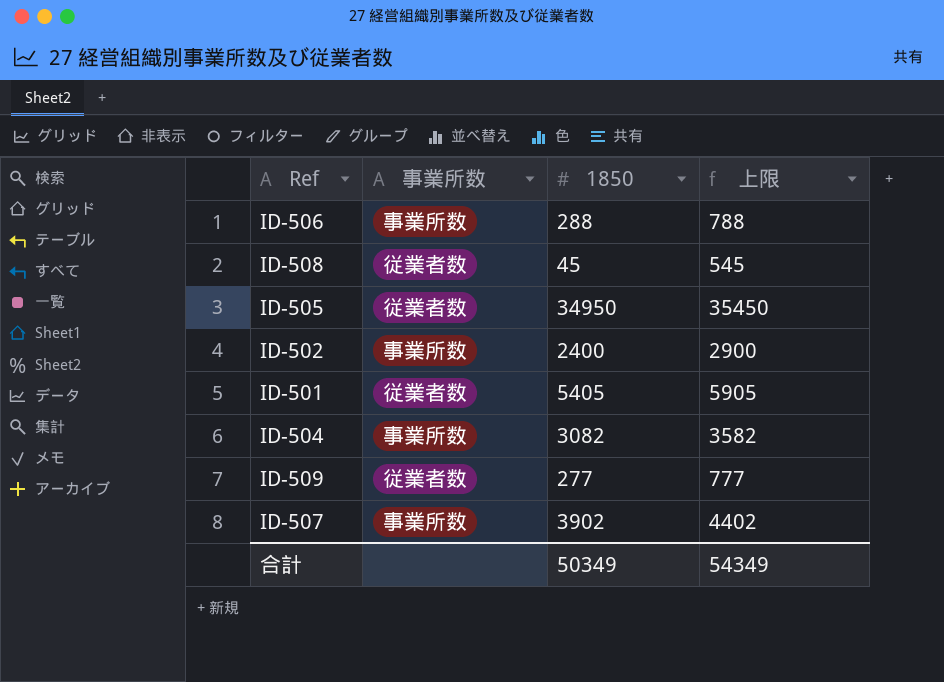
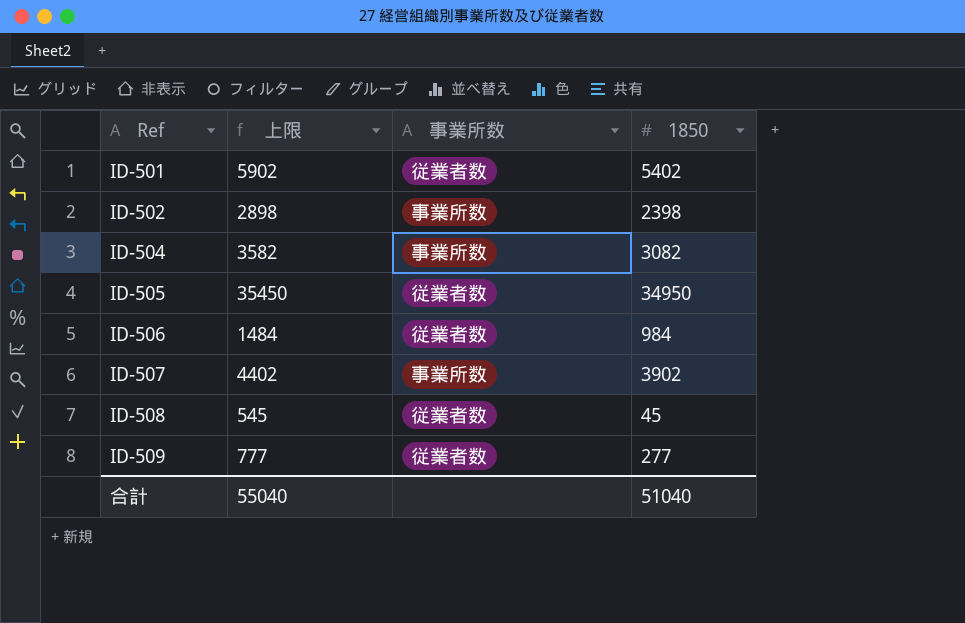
row order: none -> Ref ascending
column 上限 | position: 4 -> 2
ID-501 | 上限: 5905 -> 5902
ID-501 | 1850: 5405 -> 5402
ID-502 | 上限: 2900 -> 2898
ID-502 | 1850: 2400 -> 2398
ID-506 | 上限: 788 -> 1484
ID-506 | 事業所数: 事業所数 -> 従業者数
ID-506 | 1850: 288 -> 984
合計 | 上限: 54349 -> 55040
合計 | 1850: 50349 -> 51040

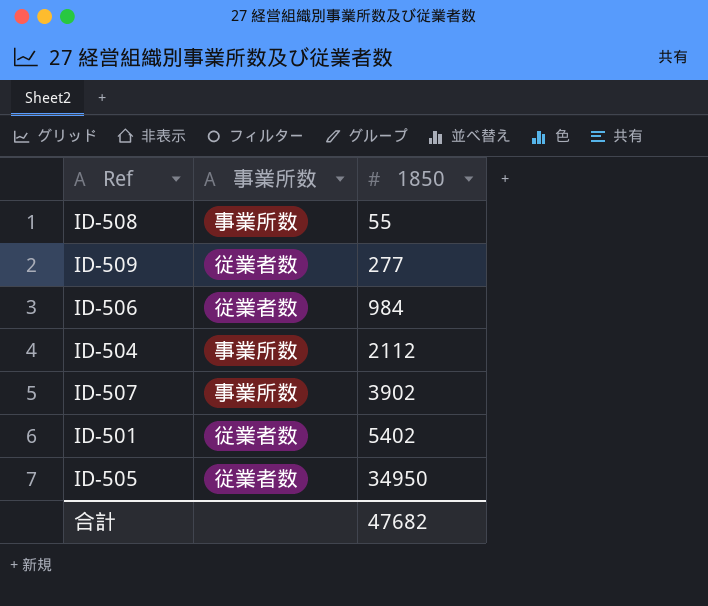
row order: Ref ascending -> 1850 ascending
column 上限 | formula: [1850] + 500 -> none
row ID-502: 2898 | 事業所数 | 2398 -> none
ID-508 | 事業所数: 従業者数 -> 事業所数
ID-508 | 1850: 45 -> 55
ID-504 | 1850: 3082 -> 2112
合計 | 1850: 51040 -> 47682

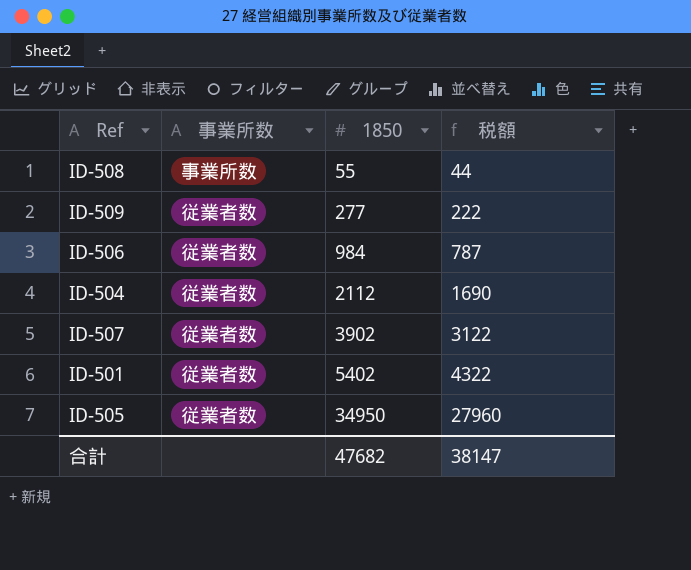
column 税額 | formula: none -> [1850] * 0.8
ID-504 | 事業所数: 事業所数 -> 従業者数
ID-507 | 事業所数: 事業所数 -> 従業者数

